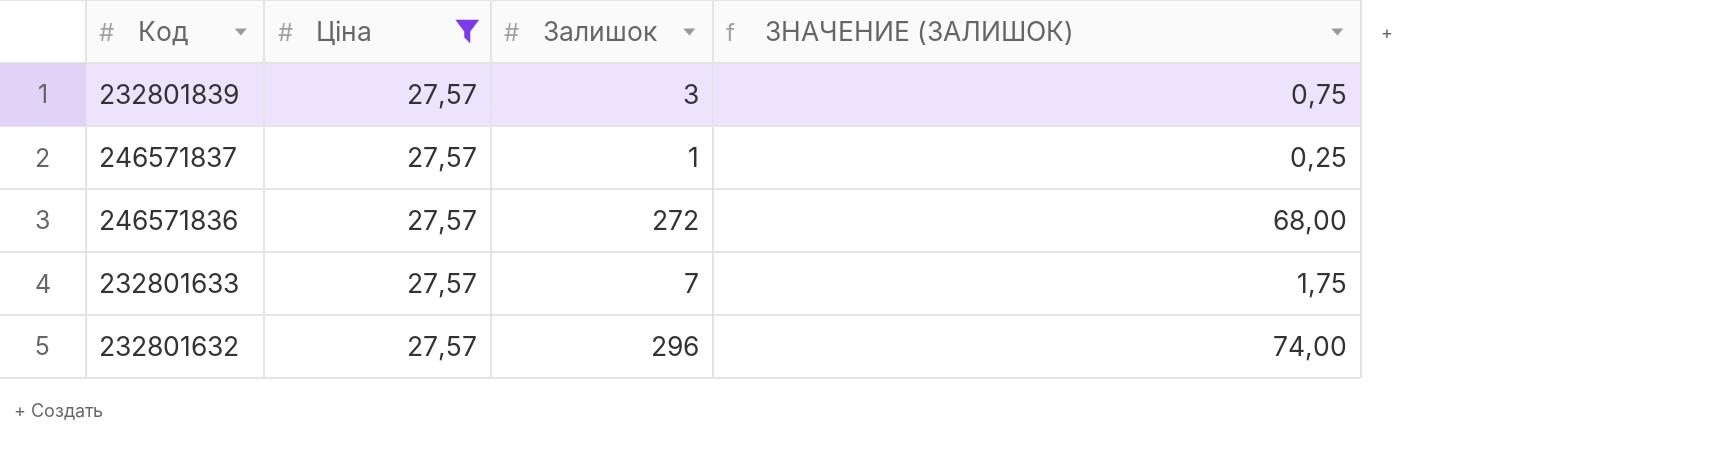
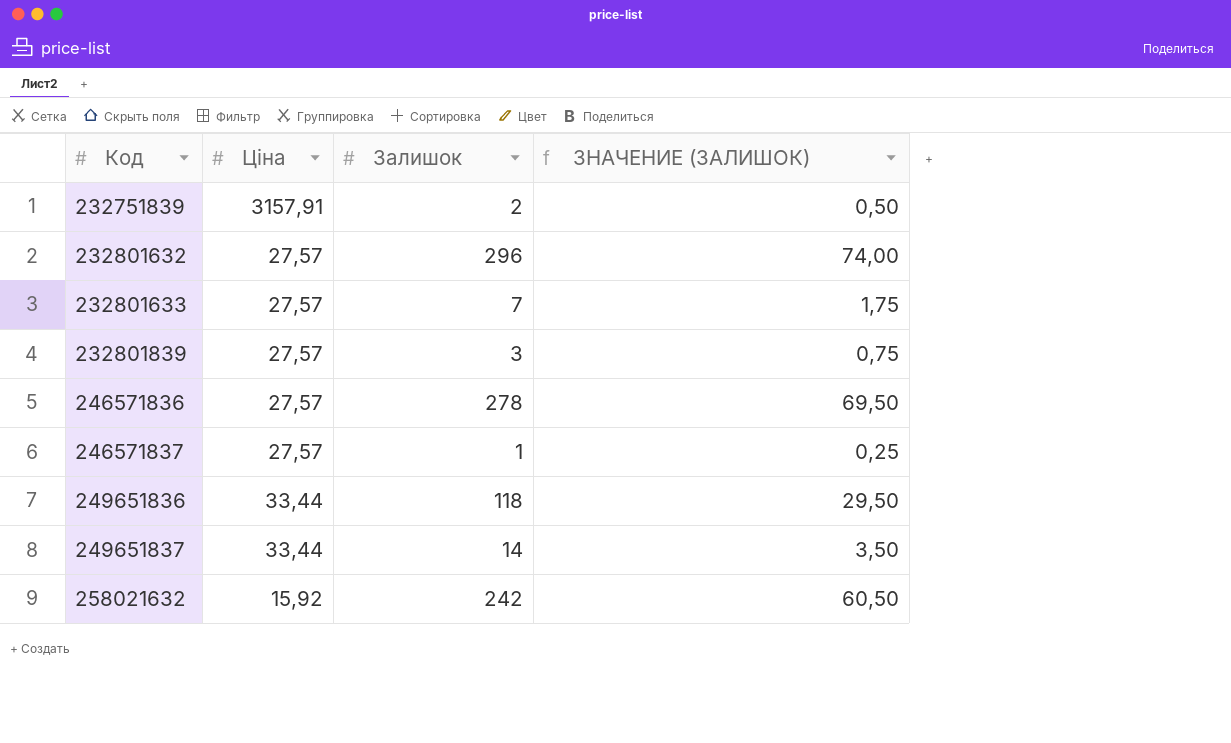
filter: Ціна = 27,57 -> none
row order: none -> Код ascending
246571836 | Залишок: 272 -> 278
246571836 | ЗНАЧЕНИЕ (ЗАЛИШОК): 68,00 -> 69,50

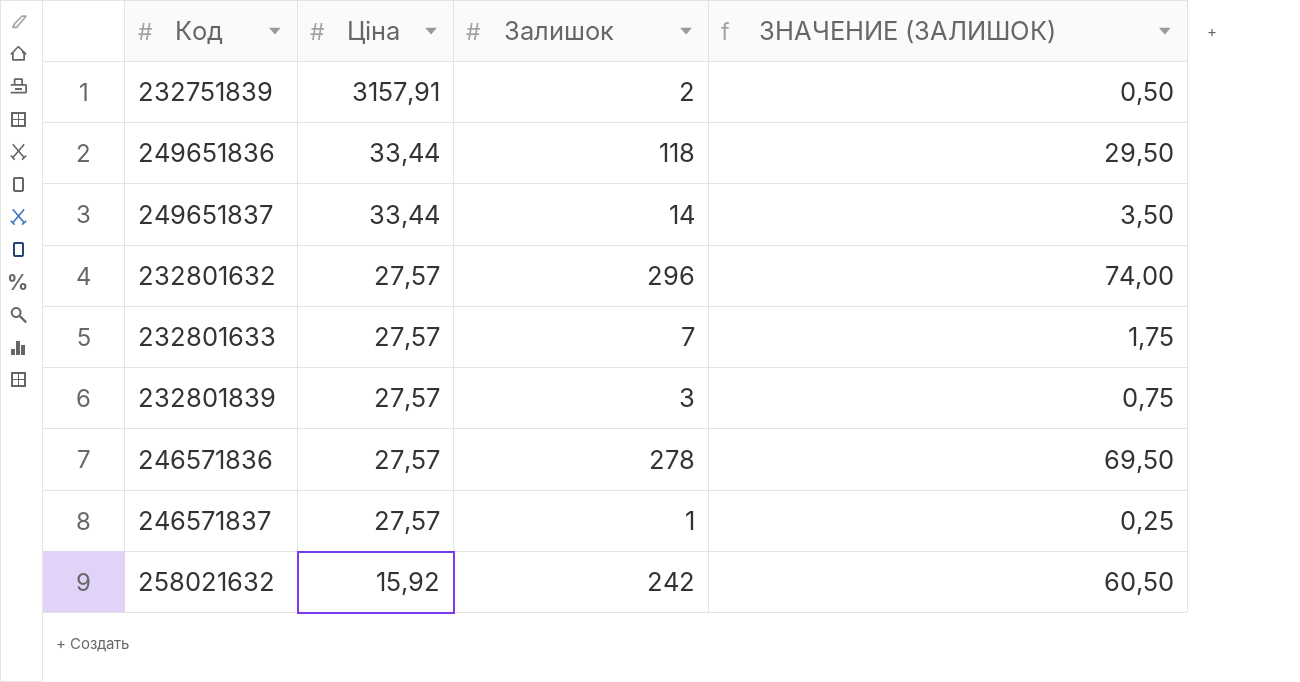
row order: Код ascending -> Ціна descending

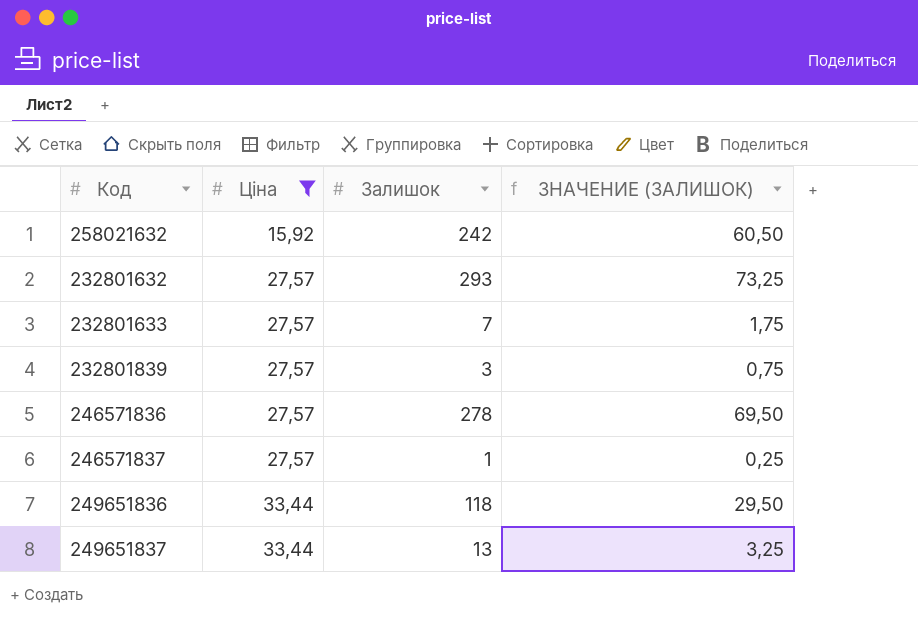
filter: none -> Ціна != 3157,91
row order: Ціна descending -> Ціна ascending
232801632 | Залишок: 296 -> 293
232801632 | ЗНАЧЕНИЕ (ЗАЛИШОК): 74,00 -> 73,25
249651837 | Залишок: 14 -> 13
249651837 | ЗНАЧЕНИЕ (ЗАЛИШОК): 3,50 -> 3,25

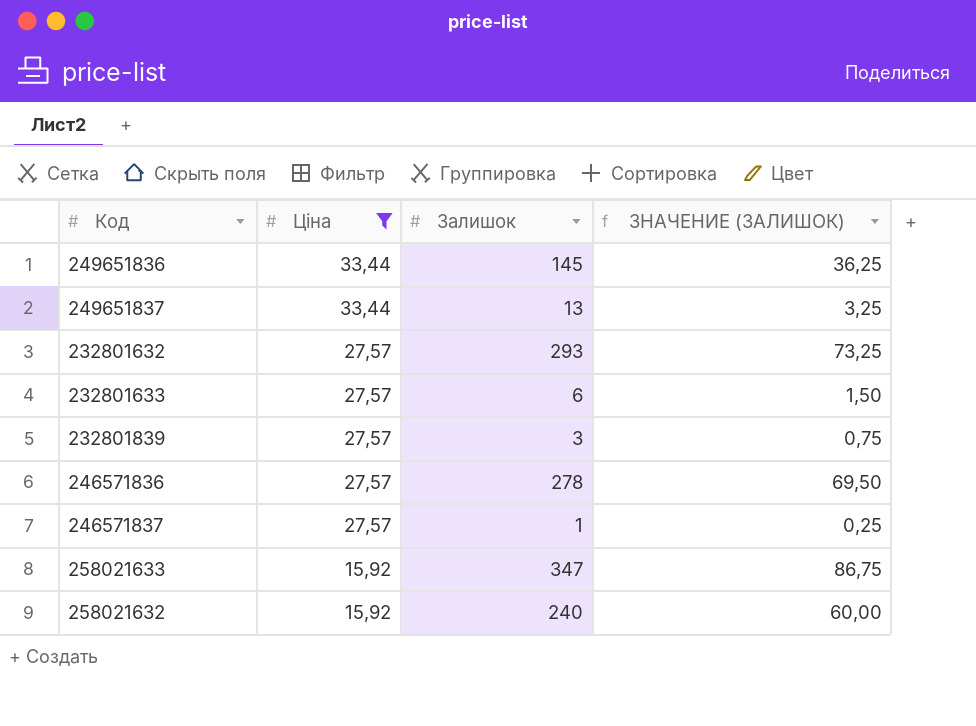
row order: Ціна ascending -> Ціна descending
249651836 | Залишок: 118 -> 145
249651836 | ЗНАЧЕНИЕ (ЗАЛИШОК): 29,50 -> 36,25
232801633 | Залишок: 7 -> 6
232801633 | ЗНАЧЕНИЕ (ЗАЛИШОК): 1,75 -> 1,50
row 258021633: none -> 15,92 | 347 | 86,75
258021632 | Залишок: 242 -> 240
258021632 | ЗНАЧЕНИЕ (ЗАЛИШОК): 60,50 -> 60,00

